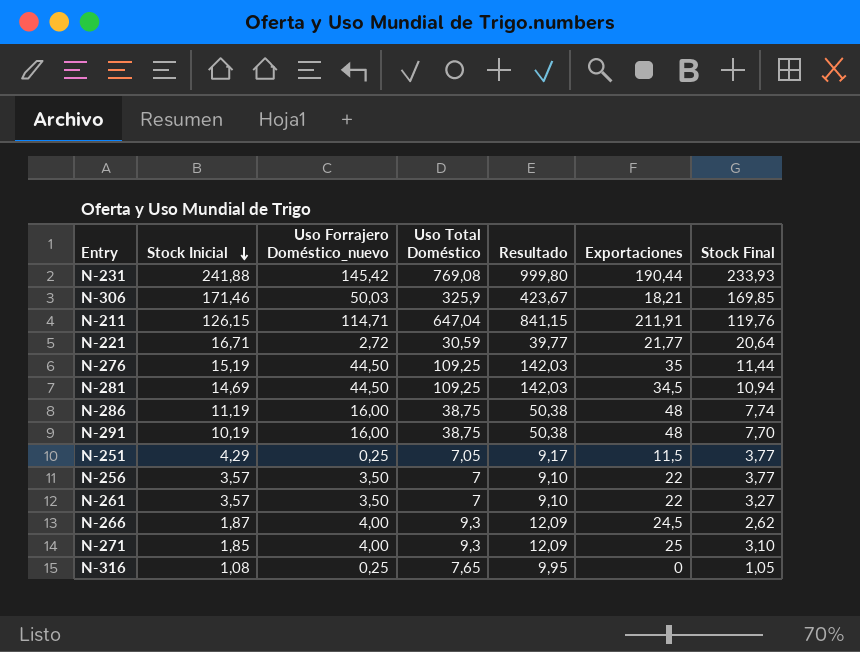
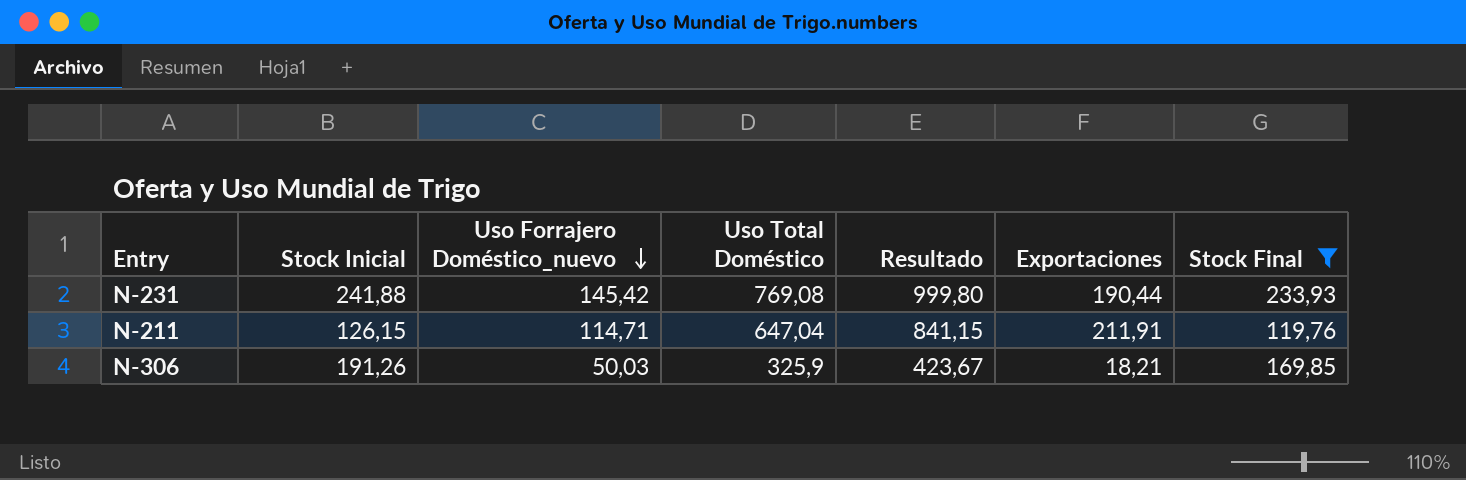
filter: none -> Stock Final >= 119,76
row order: Stock Inicial descending -> Uso Forrajero Doméstico_nuevo descending
N-306 | Stock Inicial: 171,46 -> 191,26

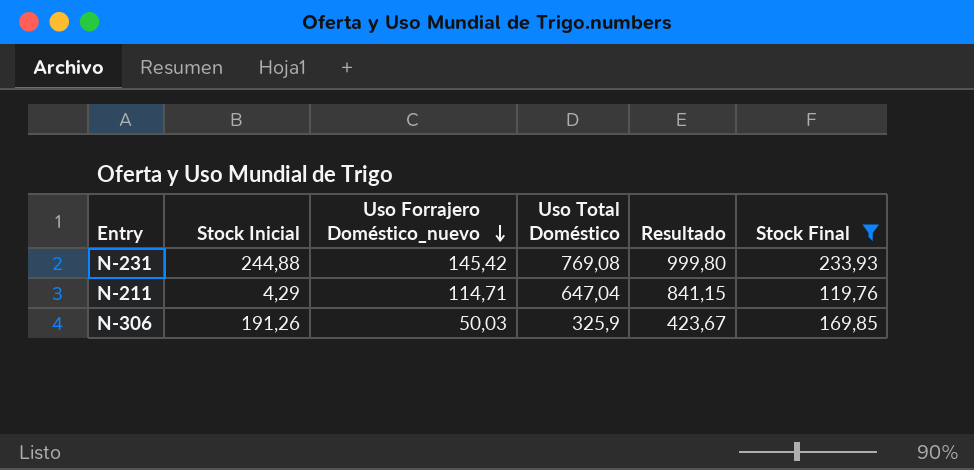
column Exportaciones | position: 6 -> none
N-231 | Stock Inicial: 241,88 -> 244,88
N-211 | Stock Inicial: 126,15 -> 4,29

